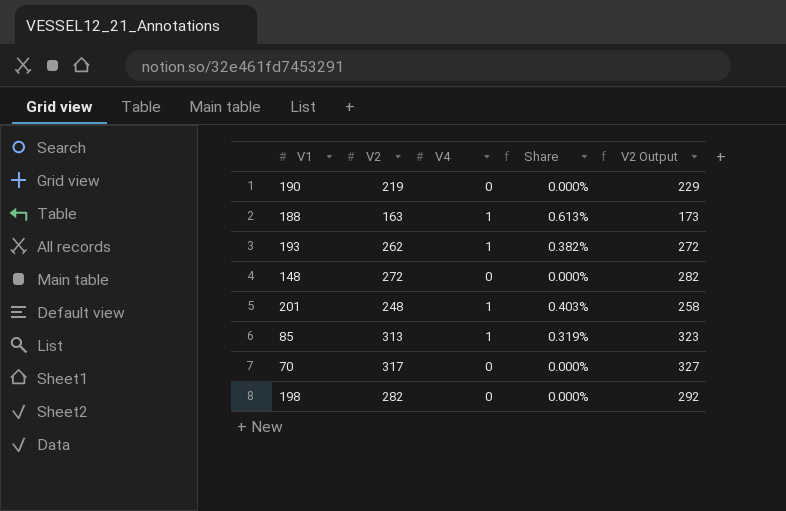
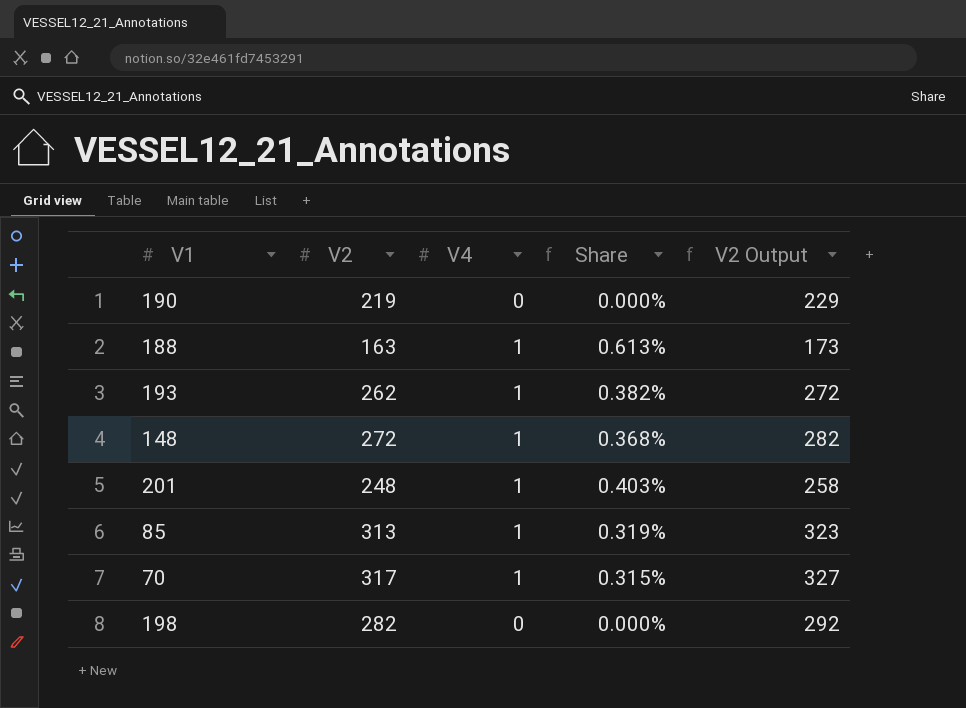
148 | V4: 0 -> 1
148 | Share: 0.000% -> 0.368%
70 | V4: 0 -> 1
70 | Share: 0.000% -> 0.315%

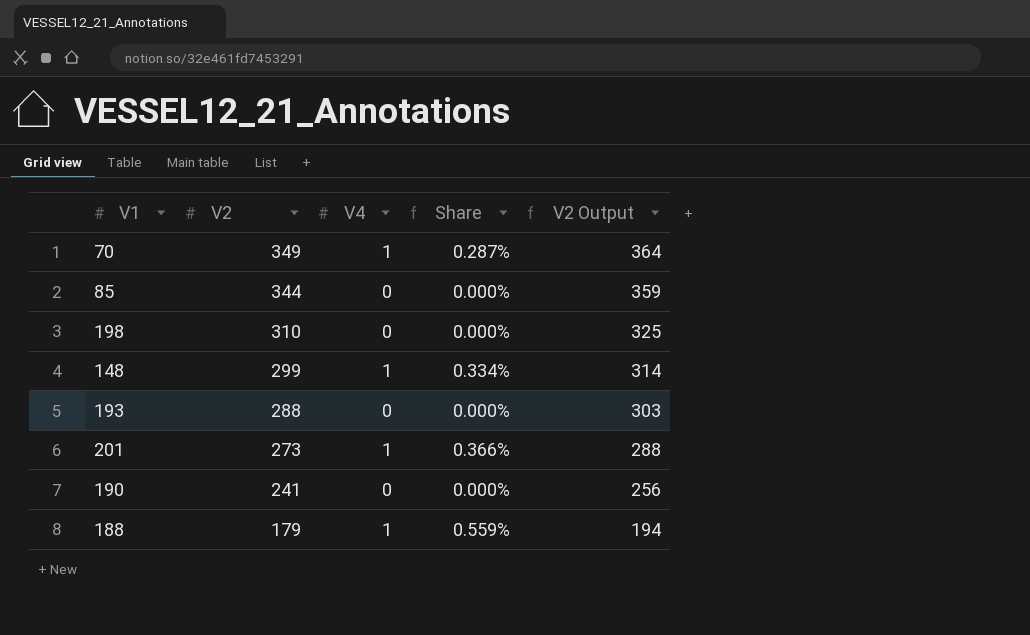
row order: none -> V2 descending
column V2 Output | formula: [V2] + 10 -> [V2] + 15
70 | V2: 317 -> 349
70 | Share: 0.315% -> 0.287%
85 | V2: 313 -> 344
85 | V4: 1 -> 0
85 | Share: 0.319% -> 0.000%
198 | V2: 282 -> 310
148 | V2: 272 -> 299
148 | Share: 0.368% -> 0.334%
193 | V2: 262 -> 288
193 | V4: 1 -> 0
193 | Share: 0.382% -> 0.000%
201 | V2: 248 -> 273
201 | Share: 0.403% -> 0.366%
190 | V2: 219 -> 241
188 | V2: 163 -> 179
188 | Share: 0.613% -> 0.559%

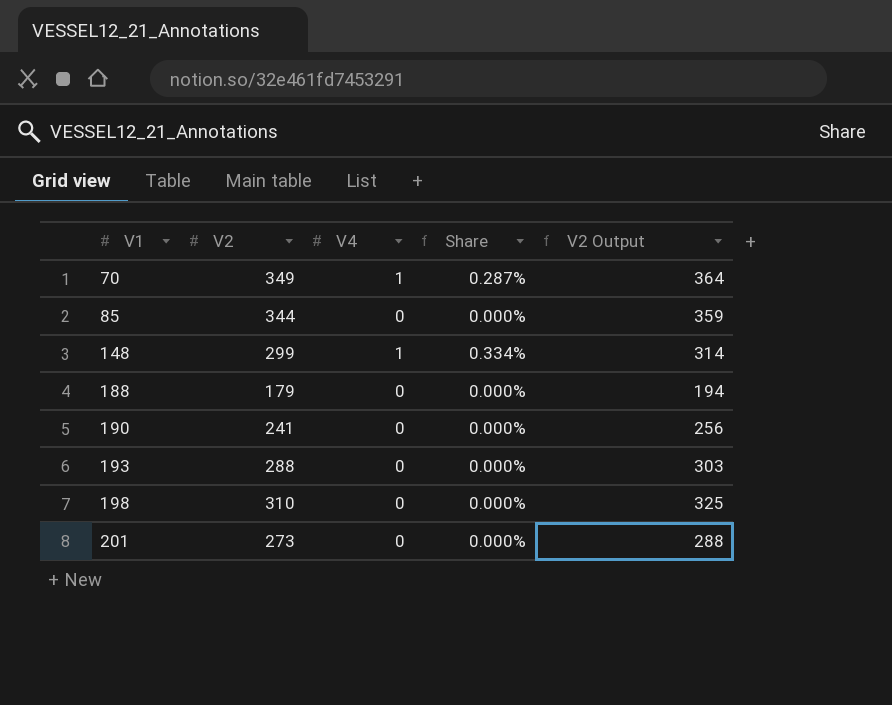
row order: V2 descending -> V1 ascending
188 | V4: 1 -> 0
188 | Share: 0.559% -> 0.000%
201 | V4: 1 -> 0
201 | Share: 0.366% -> 0.000%

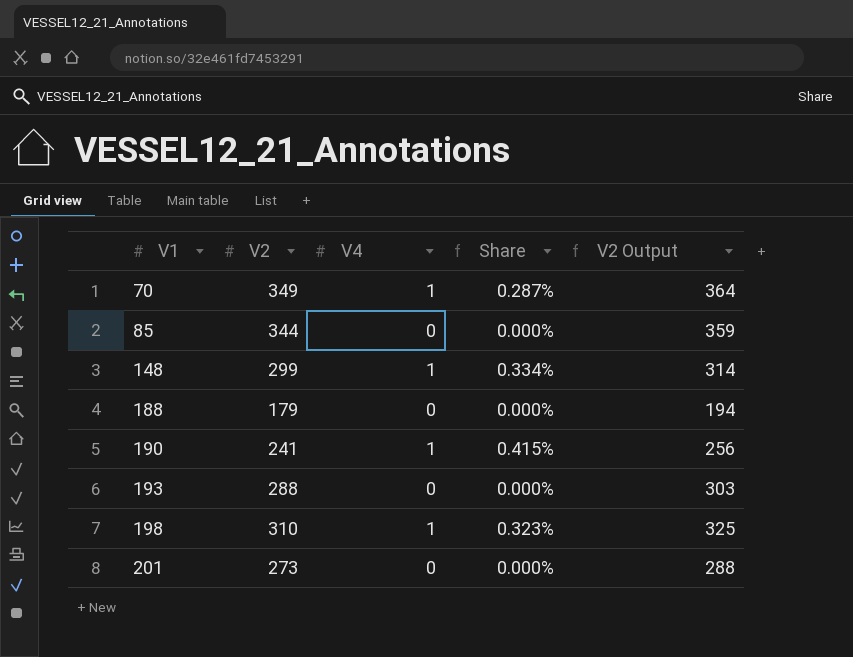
190 | V4: 0 -> 1
190 | Share: 0.000% -> 0.415%
198 | V4: 0 -> 1
198 | Share: 0.000% -> 0.323%

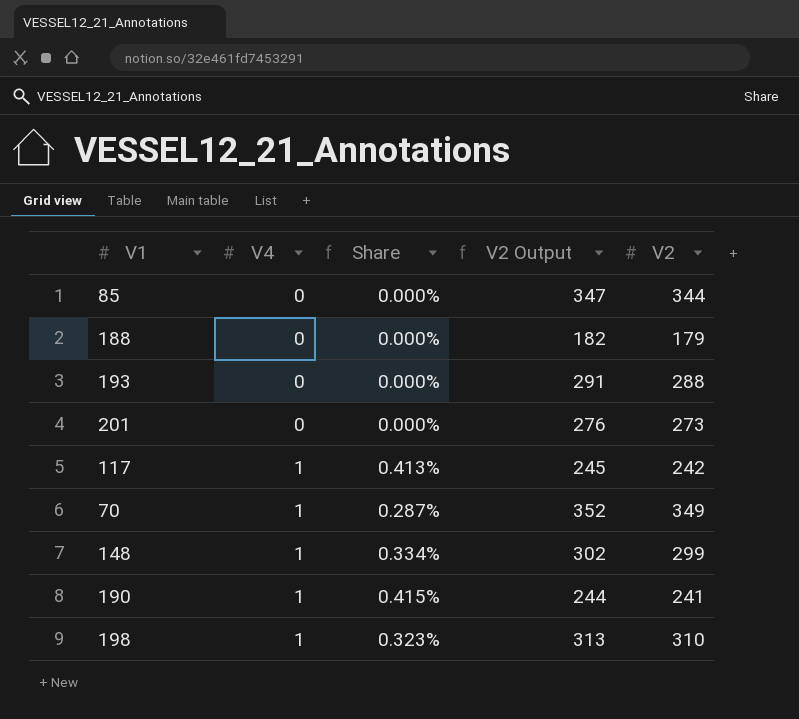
row order: V1 ascending -> V4 ascending
column V2 Output | formula: [V2] + 15 -> [V2] + 3
column V2 | position: 2 -> 5
row 117: none -> 1 | 0.413% | 245 | 242

